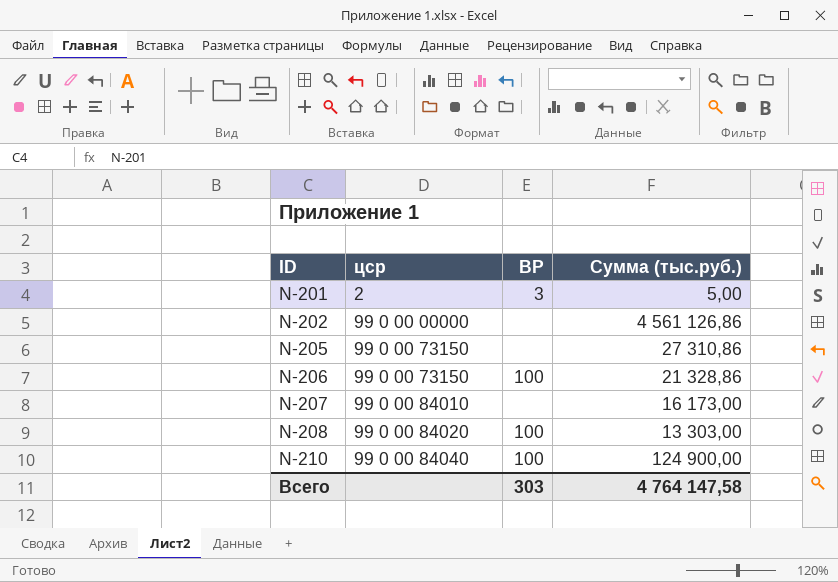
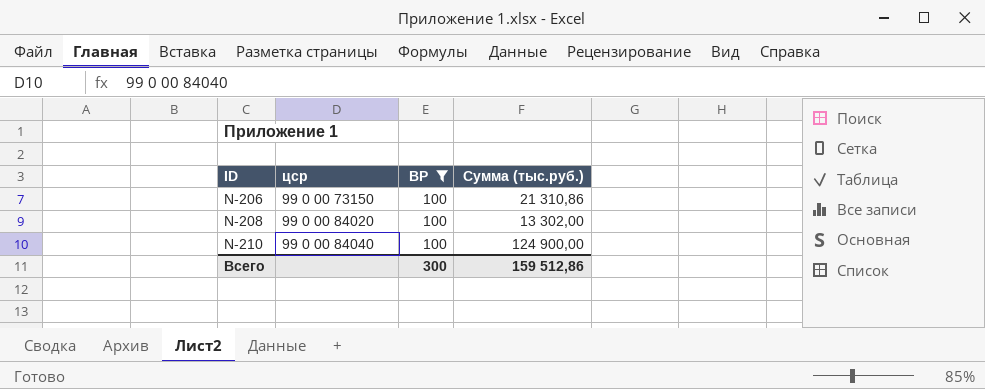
filter: none -> ВР = 100
N-206 | Сумма (тыс.руб.): 21 328,86 -> 21 310,86
N-208 | Сумма (тыс.руб.): 13 303,00 -> 13 302,00
Всего | ВР: 303 -> 300
Всего | Сумма (тыс.руб.): 4 764 147,58 -> 159 512,86

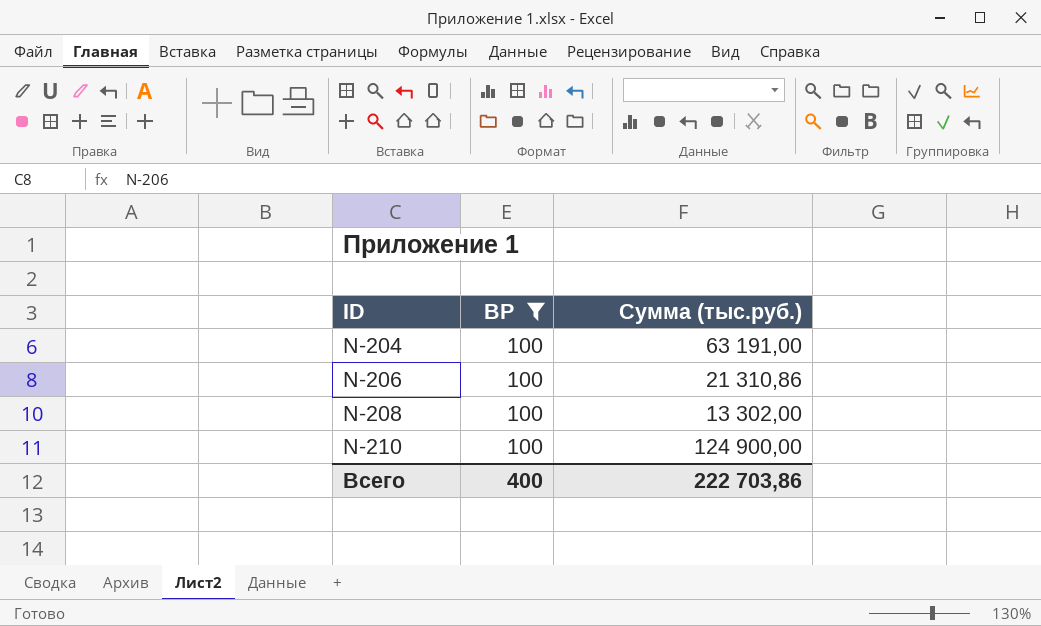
column цср | position: 2 -> none
row N-204: none -> 100 | 63 191,00
Всего | ВР: 300 -> 400
Всего | Сумма (тыс.руб.): 159 512,86 -> 222 703,86

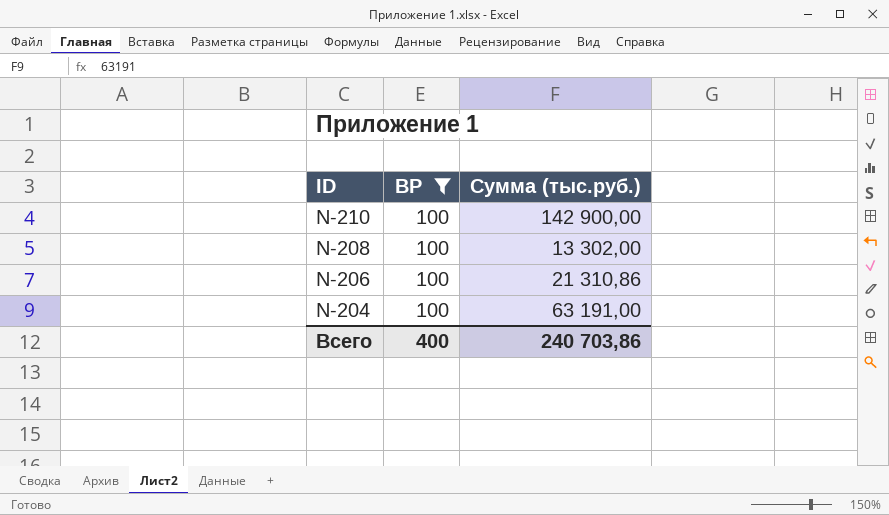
row order: ID ascending -> ID descending
N-210 | Сумма (тыс.руб.): 124 900,00 -> 142 900,00
Всего | Сумма (тыс.руб.): 222 703,86 -> 240 703,86

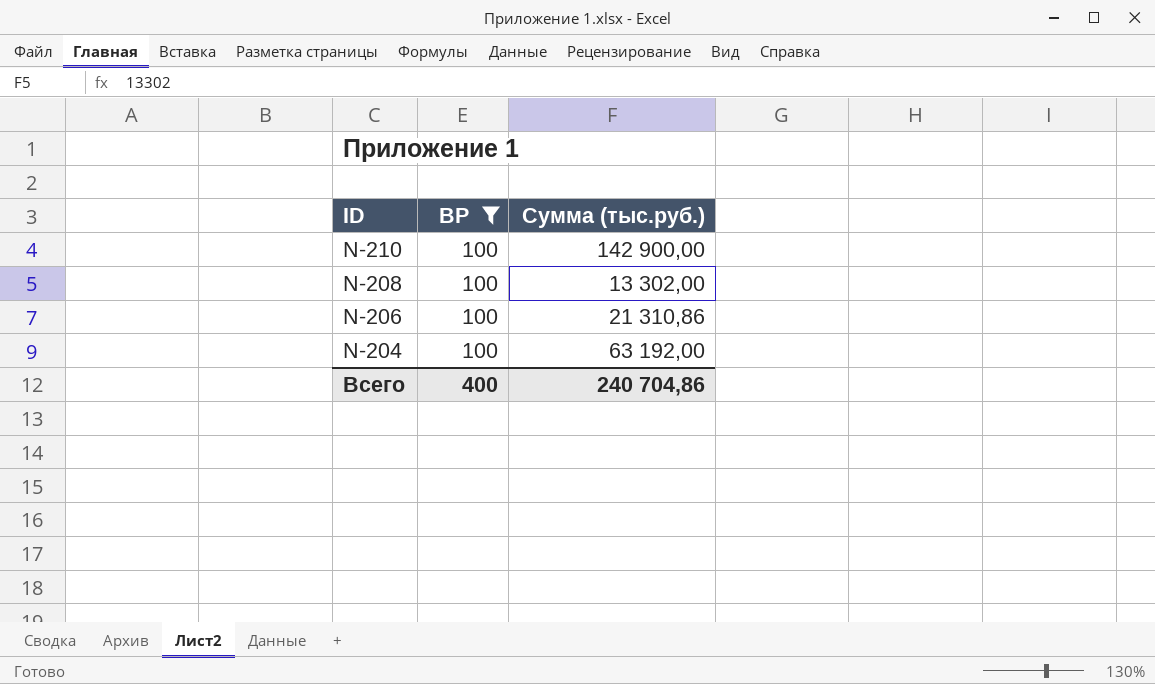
N-204 | Сумма (тыс.руб.): 63 191,00 -> 63 192,00
Всего | Сумма (тыс.руб.): 240 703,86 -> 240 704,86

